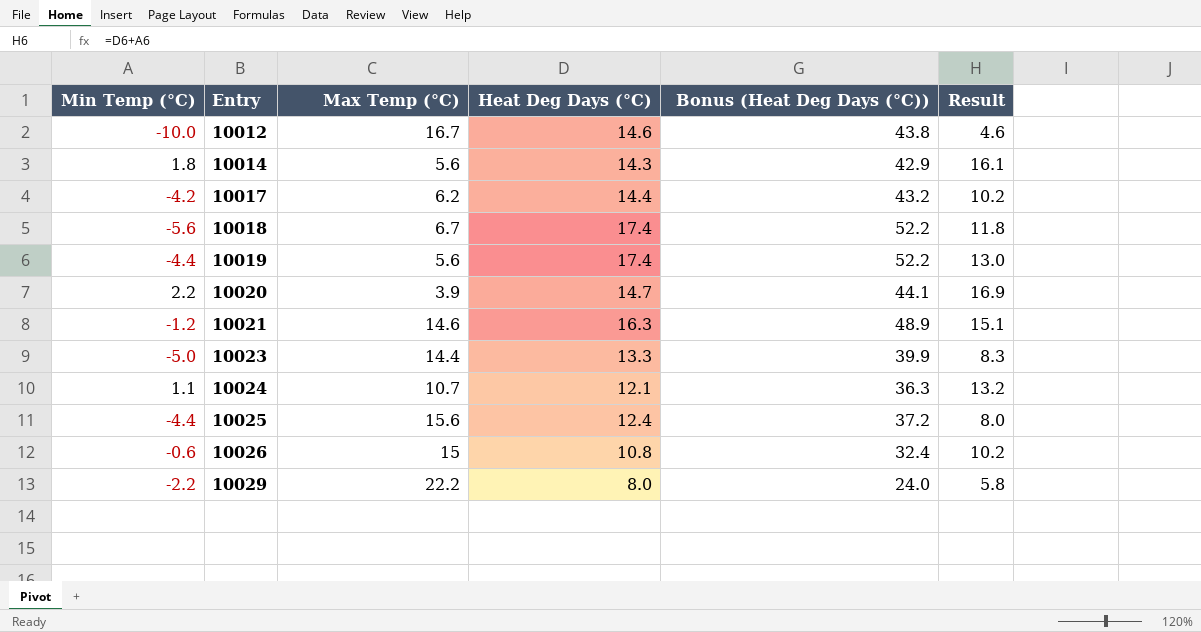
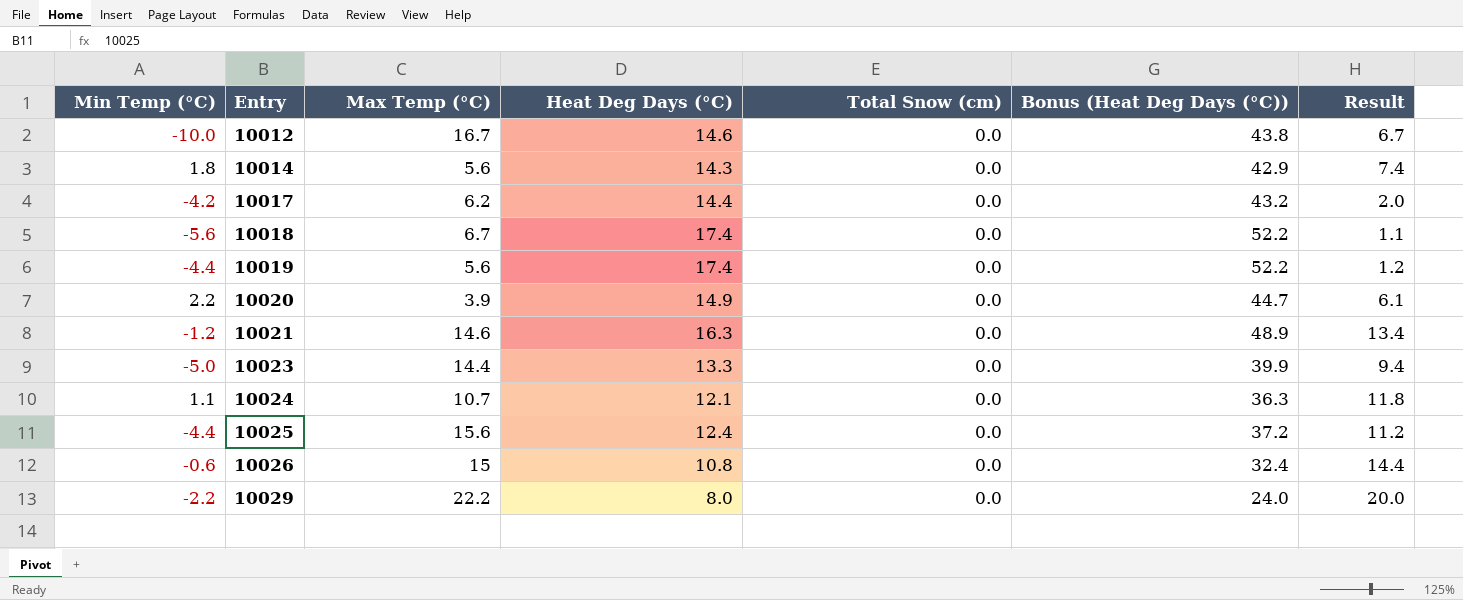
column Total Snow (cm) | position: none -> 5
column Result | formula: [Min Temp (°C)] + [Heat Deg Days (°C)] -> [Min Temp (°C)] + [Max Temp (°C)]
10020 | Heat Deg Days (°C): 14.7 -> 14.9
10020 | Bonus (Heat Deg Days (°C)): 44.1 -> 44.7

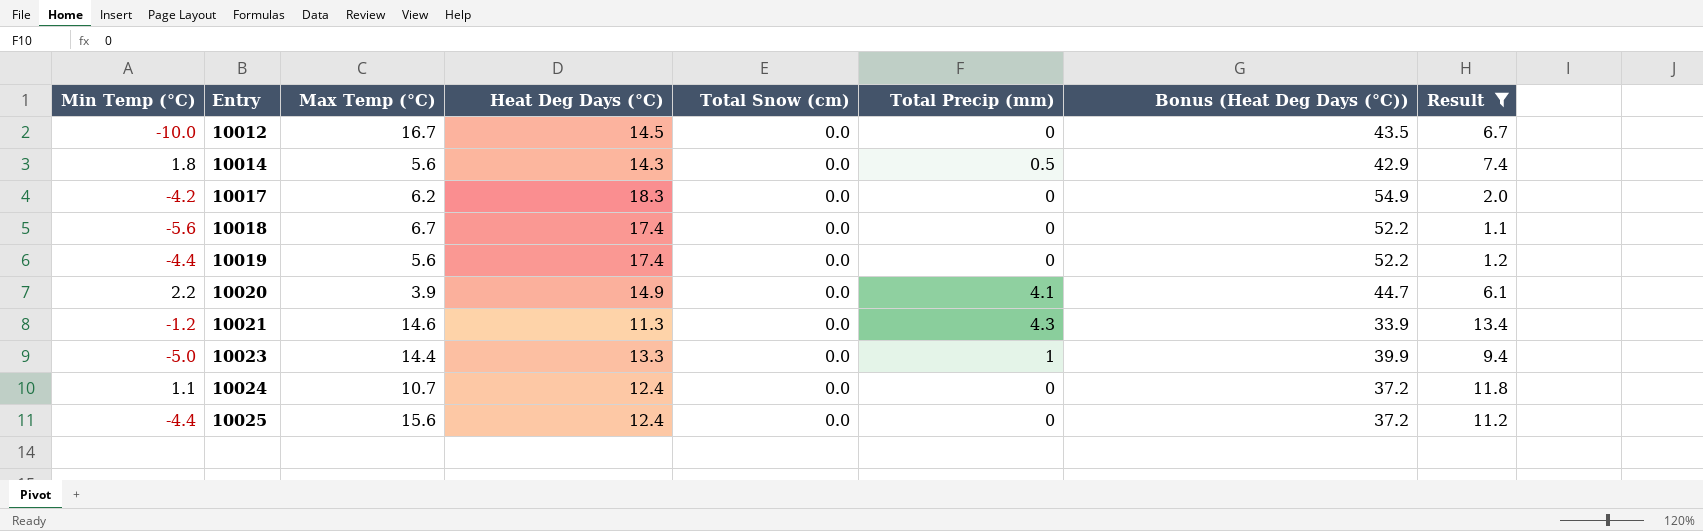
filter: none -> Result <= 13.4
column Total Precip (mm) | position: none -> 6
10012 | Heat Deg Days (°C): 14.6 -> 14.5
10012 | Bonus (Heat Deg Days (°C)): 43.8 -> 43.5
10017 | Heat Deg Days (°C): 14.4 -> 18.3
10017 | Bonus (Heat Deg Days (°C)): 43.2 -> 54.9
10021 | Heat Deg Days (°C): 16.3 -> 11.3
10021 | Bonus (Heat Deg Days (°C)): 48.9 -> 33.9
10024 | Heat Deg Days (°C): 12.1 -> 12.4
10024 | Bonus (Heat Deg Days (°C)): 36.3 -> 37.2

